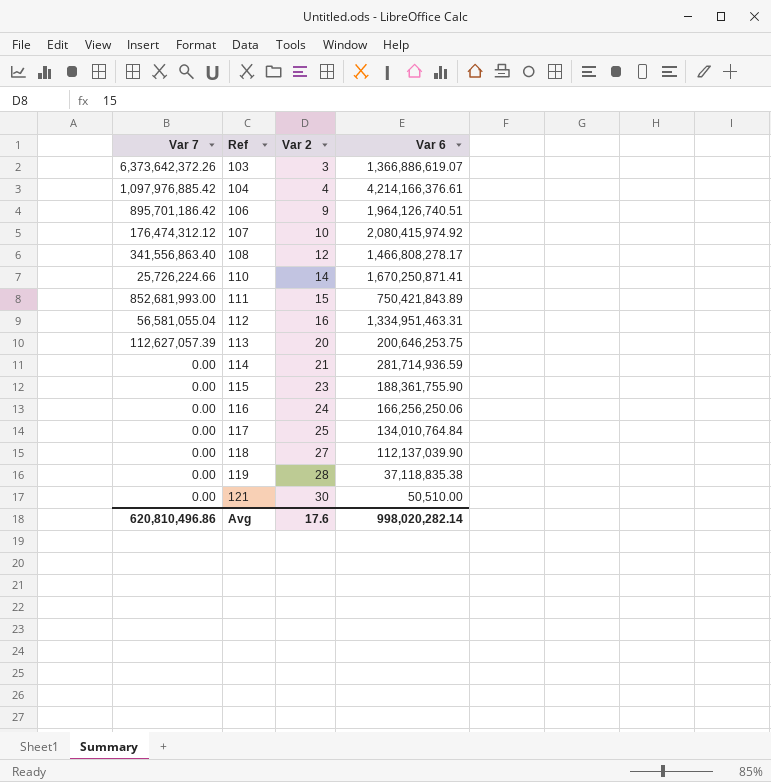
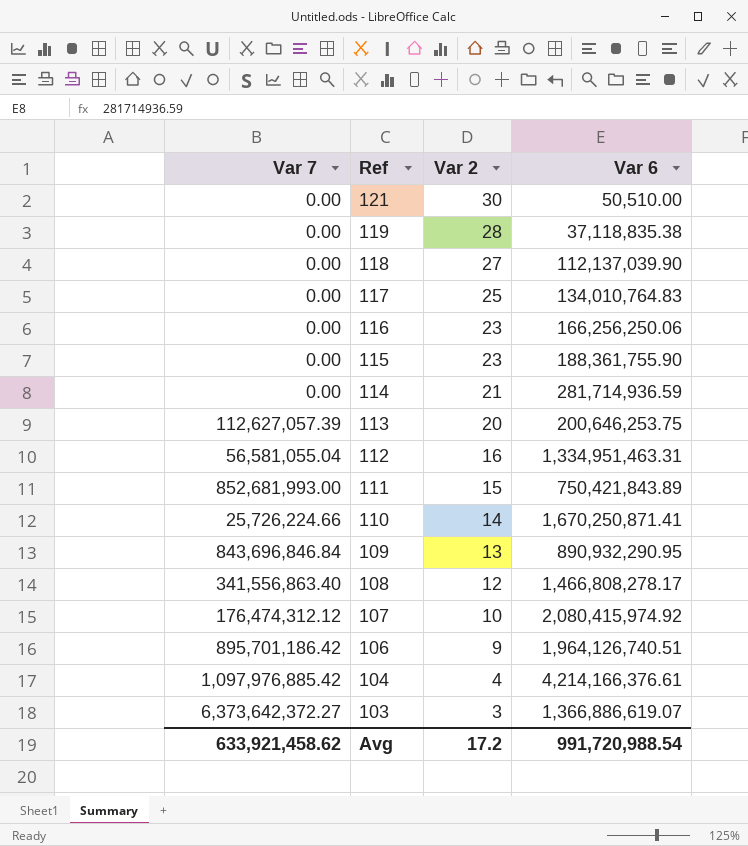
row order: Ref ascending -> Ref descending
117 | Var 6: 134,010,764.84 -> 134,010,764.83
116 | Var 2: 24 -> 23
row 109: none -> 843,696,846.84 | 13 | 890,932,290.95
103 | Var 7: 6,373,642,372.26 -> 6,373,642,372.27
Avg | Var 7: 620,810,496.86 -> 633,921,458.62
Avg | Var 2: 17.6 -> 17.2
Avg | Var 6: 998,020,282.14 -> 991,720,988.54

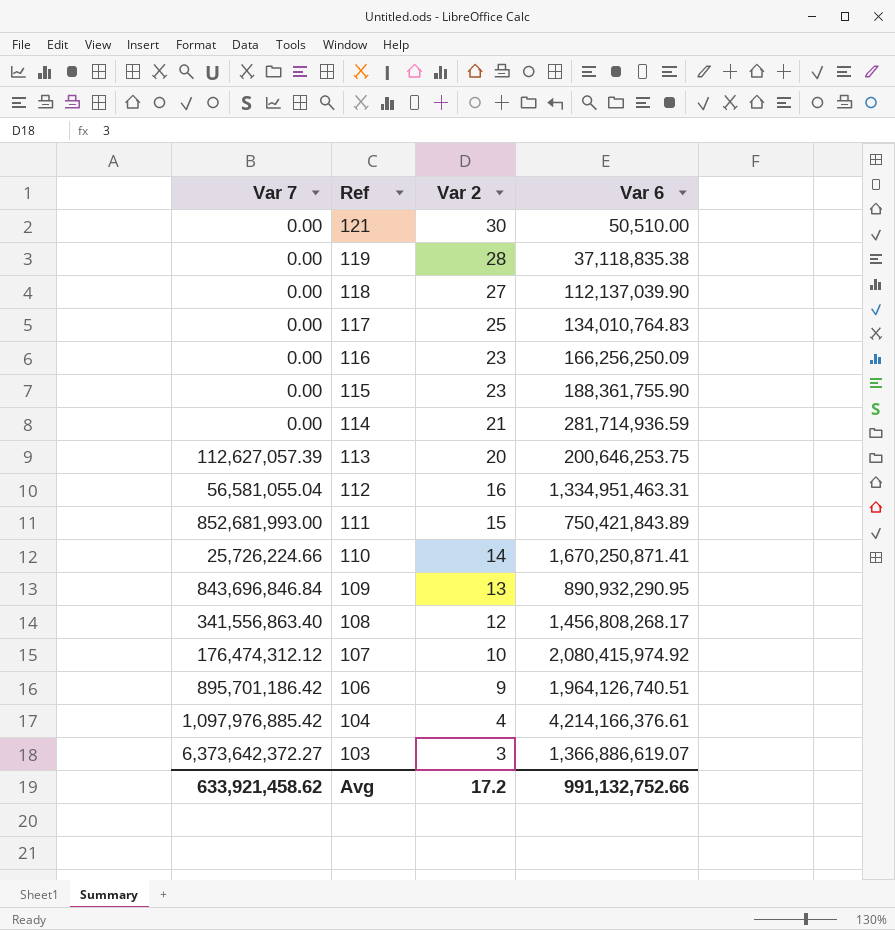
116 | Var 6: 166,256,250.06 -> 166,256,250.09
108 | Var 6: 1,466,808,278.17 -> 1,456,808,268.17
Avg | Var 6: 991,720,988.54 -> 991,132,752.66

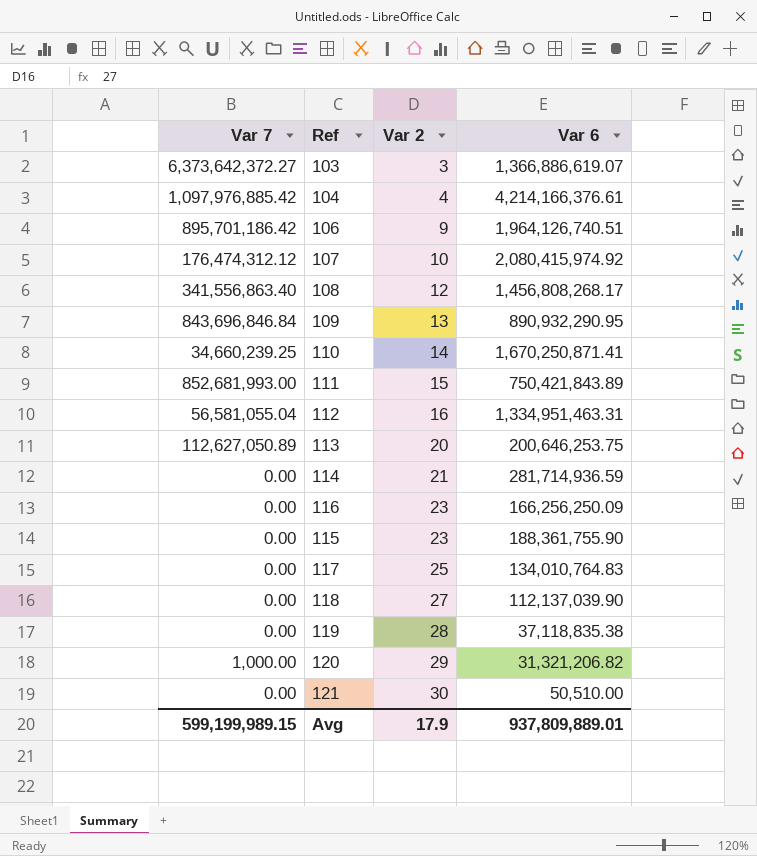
row order: Ref descending -> Var 2 ascending
110 | Var 7: 25,726,224.66 -> 34,660,239.25
113 | Var 7: 112,627,057.39 -> 112,627,050.89
row 120: none -> 1,000.00 | 29 | 31,321,206.82
Avg | Var 7: 633,921,458.62 -> 599,199,989.15
Avg | Var 2: 17.2 -> 17.9
Avg | Var 6: 991,132,752.66 -> 937,809,889.01

